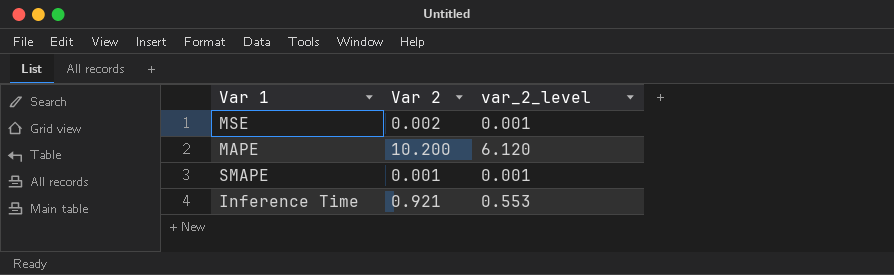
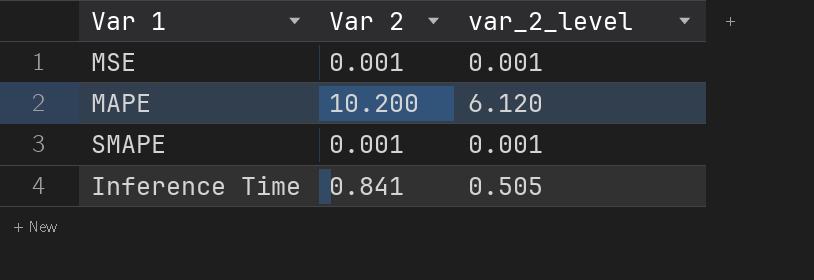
MSE | Var 2: 0.002 -> 0.001
Inference Time | Var 2: 0.921 -> 0.841
Inference Time | var_2_level: 0.553 -> 0.505

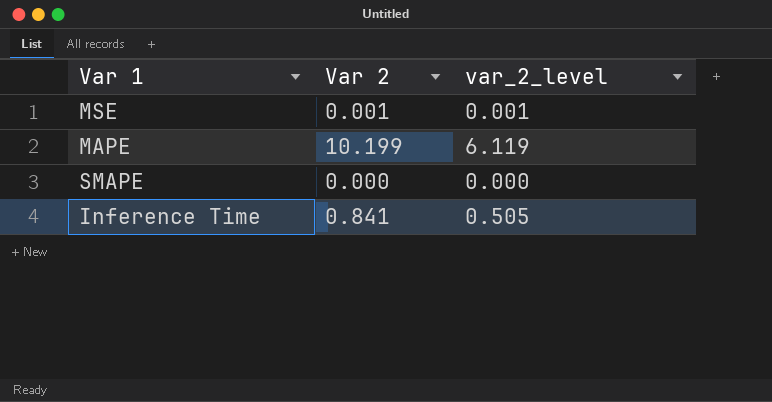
MAPE | Var 2: 10.200 -> 10.199
MAPE | var_2_level: 6.120 -> 6.119
SMAPE | Var 2: 0.001 -> 0.000
SMAPE | var_2_level: 0.001 -> 0.000

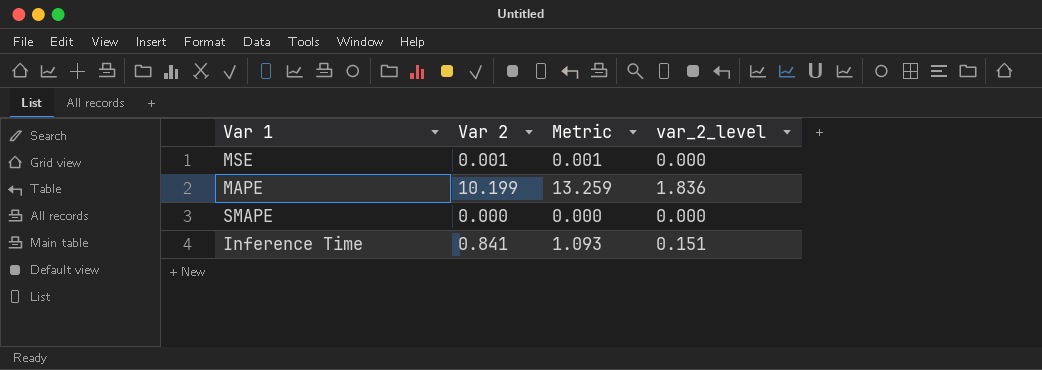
column Metric | formula: none -> [Var 2] * 1.3
column var_2_level | formula: [Var 2] * 0.6 -> [Var 2] * 0.18

